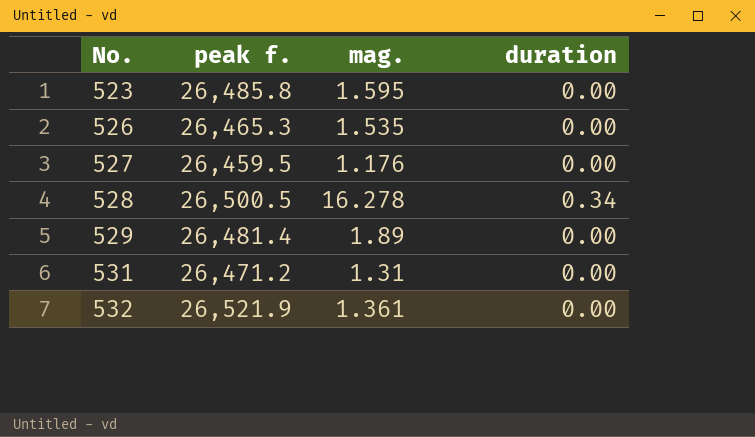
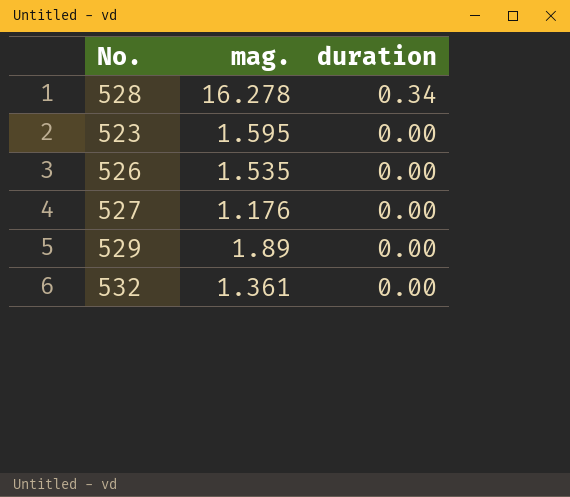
row order: No. ascending -> duration descending
column peak f. | position: 2 -> none
row 531: 26,471.2 | 1.31 | 0.00 -> none

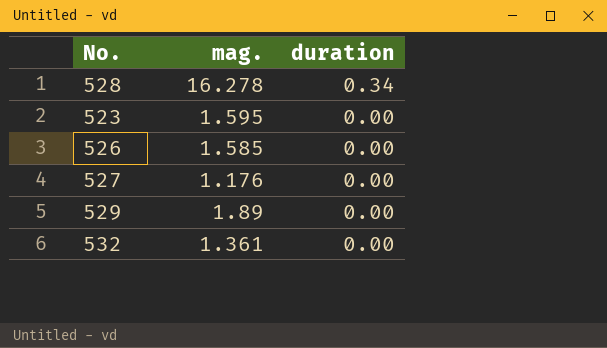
526 | mag.: 1.535 -> 1.585

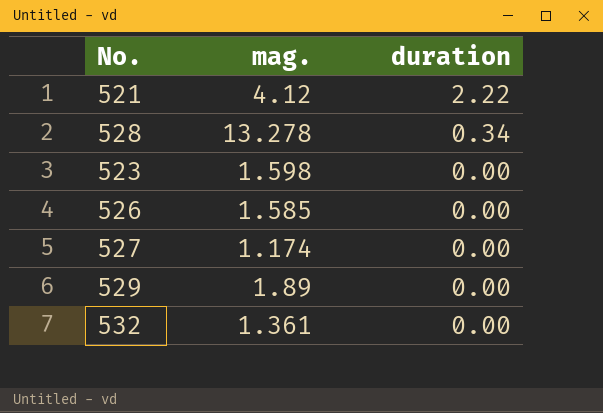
row 521: none -> 4.12 | 2.22
528 | mag.: 16.278 -> 13.278
523 | mag.: 1.595 -> 1.598
527 | mag.: 1.176 -> 1.174

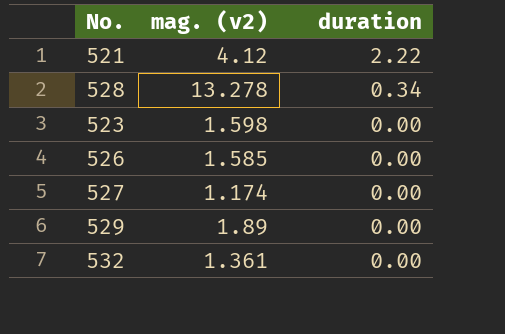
column name: mag. -> mag. (v2)

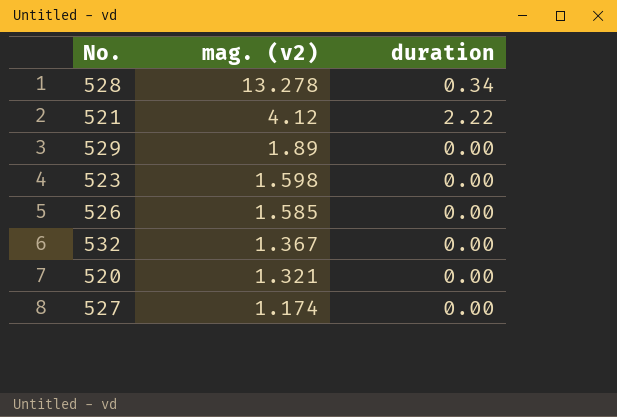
row order: duration descending -> mag. (v2) descending
532 | mag. (v2): 1.361 -> 1.367
row 520: none -> 1.321 | 0.00

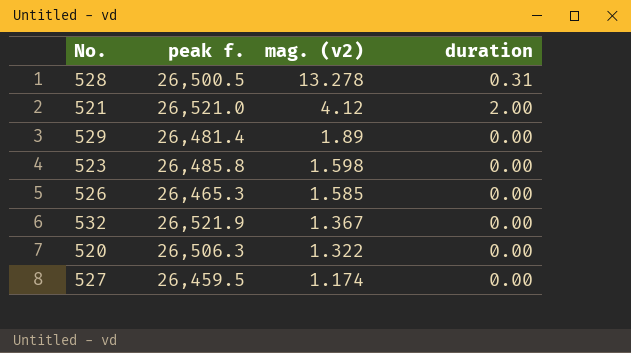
column peak f. | position: none -> 2
528 | duration: 0.34 -> 0.31
521 | duration: 2.22 -> 2.00
520 | mag. (v2): 1.321 -> 1.322

